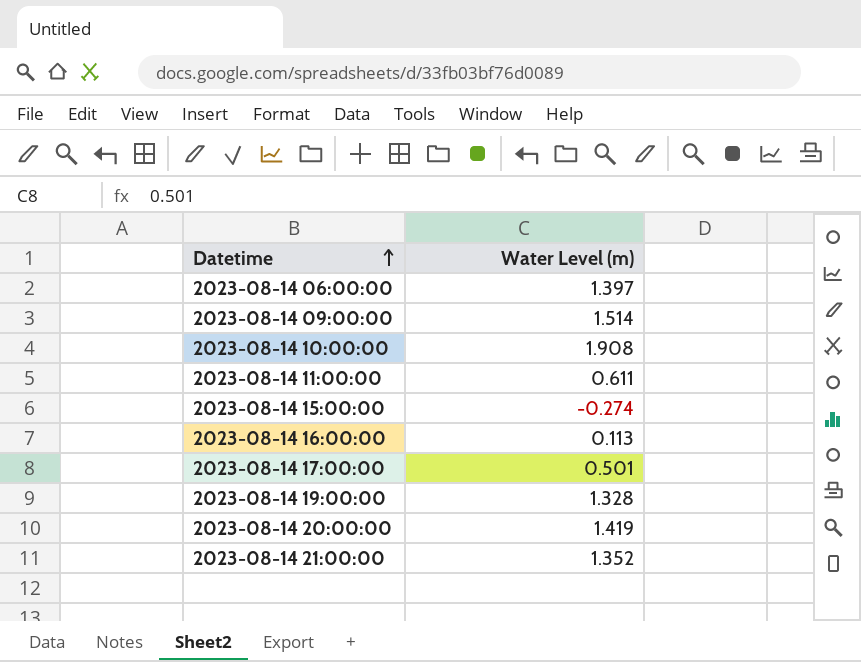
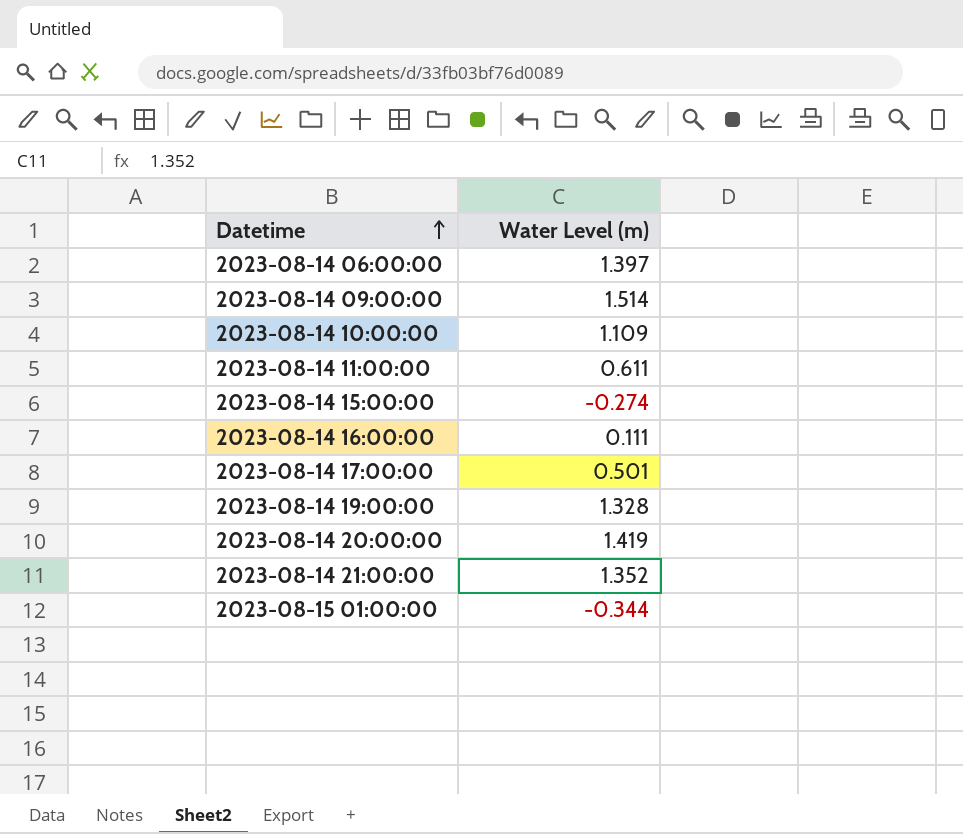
2023-08-14 10:00:00 | Water Level (m): 1.908 -> 1.109
2023-08-14 16:00:00 | Water Level (m): 0.113 -> 0.111
row 2023-08-15 01:00:00: none -> -0.344

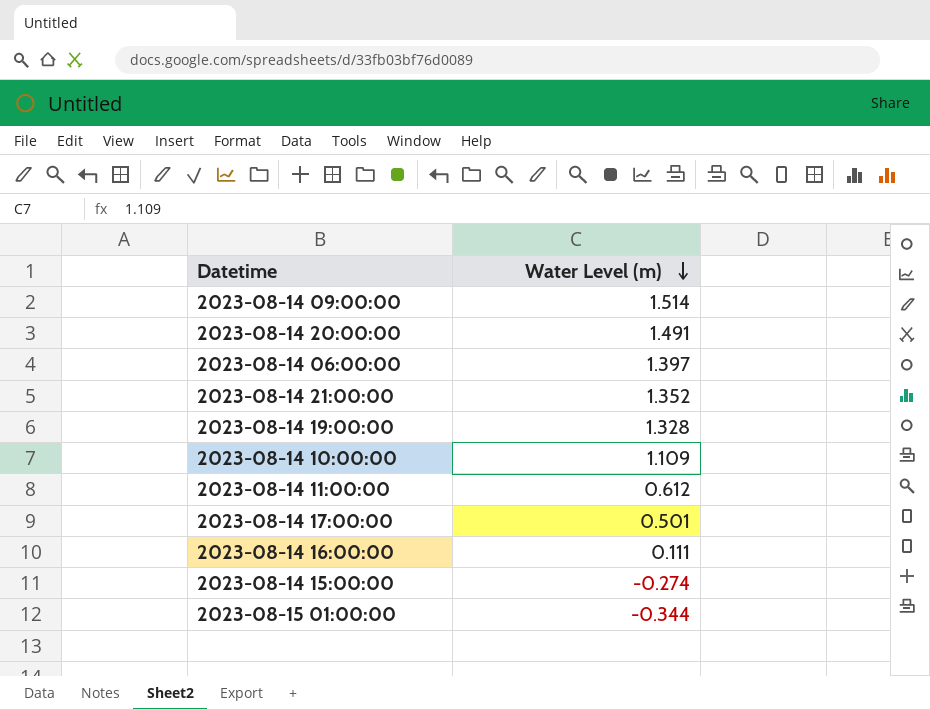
row order: Datetime ascending -> Water Level (m) descending
2023-08-14 20:00:00 | Water Level (m): 1.419 -> 1.491
2023-08-14 11:00:00 | Water Level (m): 0.611 -> 0.612

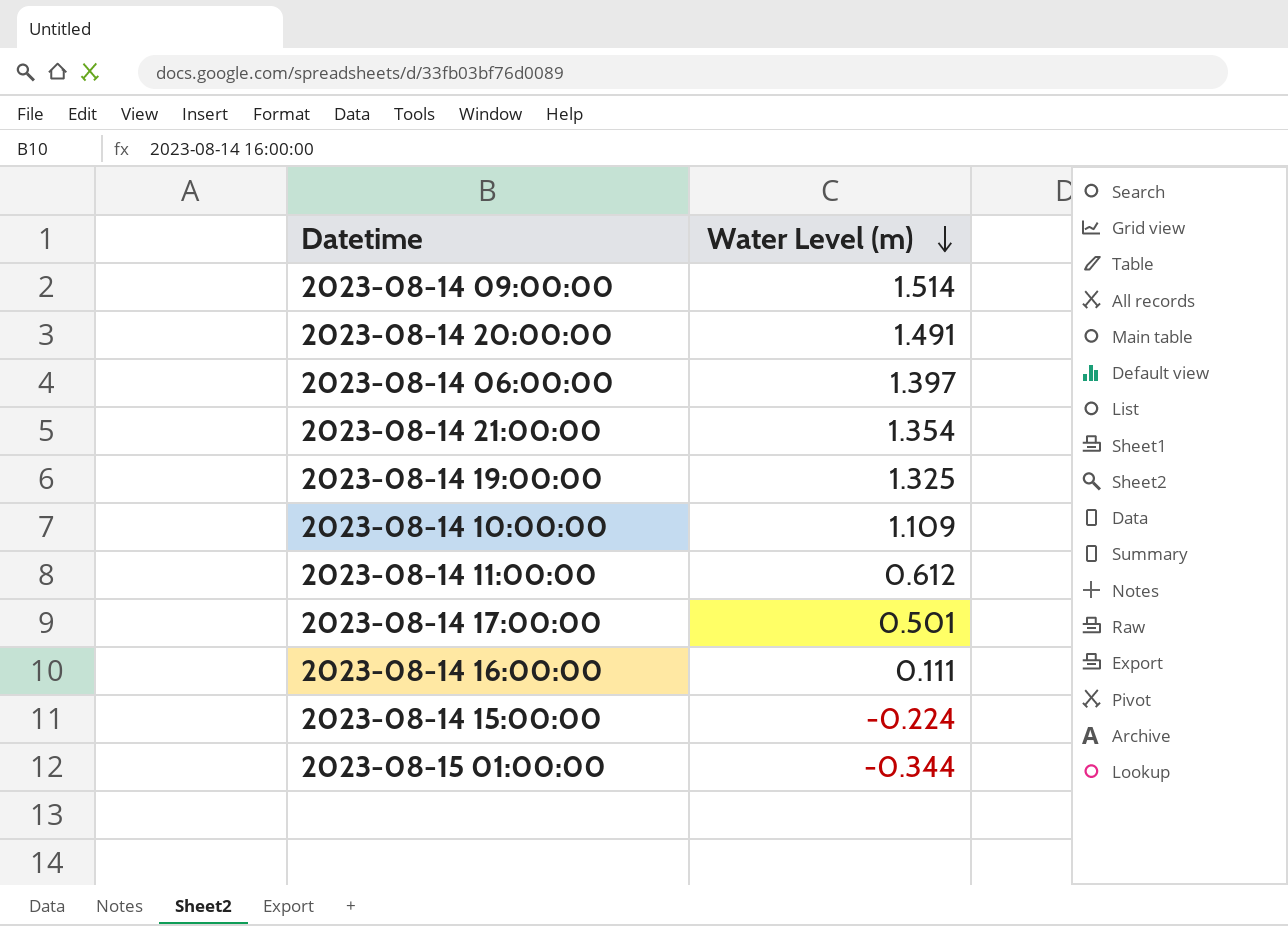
2023-08-14 21:00:00 | Water Level (m): 1.352 -> 1.354
2023-08-14 19:00:00 | Water Level (m): 1.328 -> 1.325
2023-08-14 15:00:00 | Water Level (m): -0.274 -> -0.224

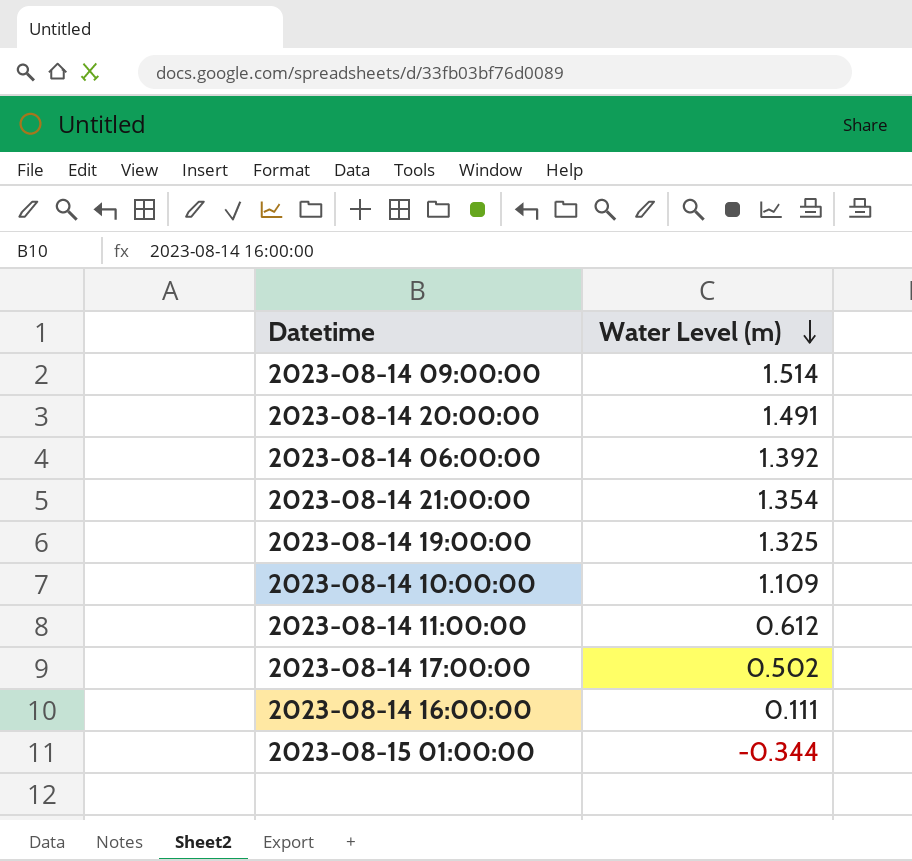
row 2023-08-14 15:00:00: -0.224 -> none
2023-08-14 06:00:00 | Water Level (m): 1.397 -> 1.392
2023-08-14 17:00:00 | Water Level (m): 0.501 -> 0.502

